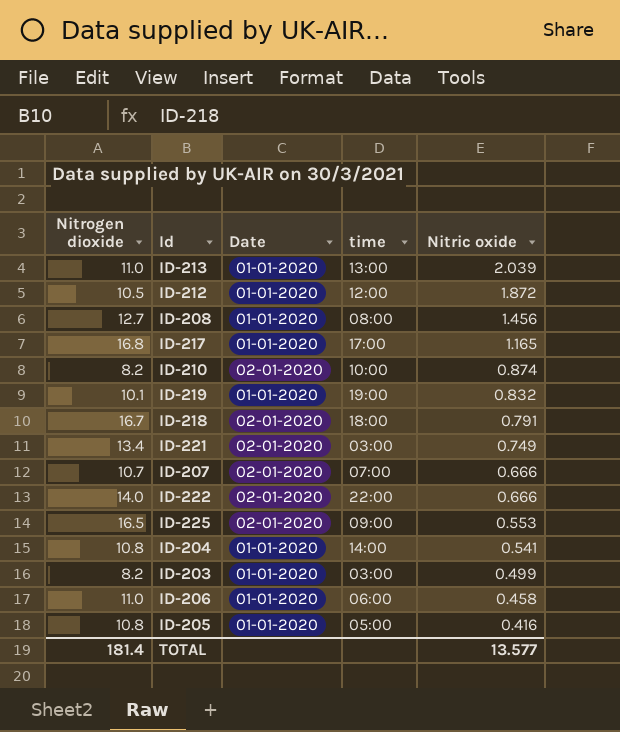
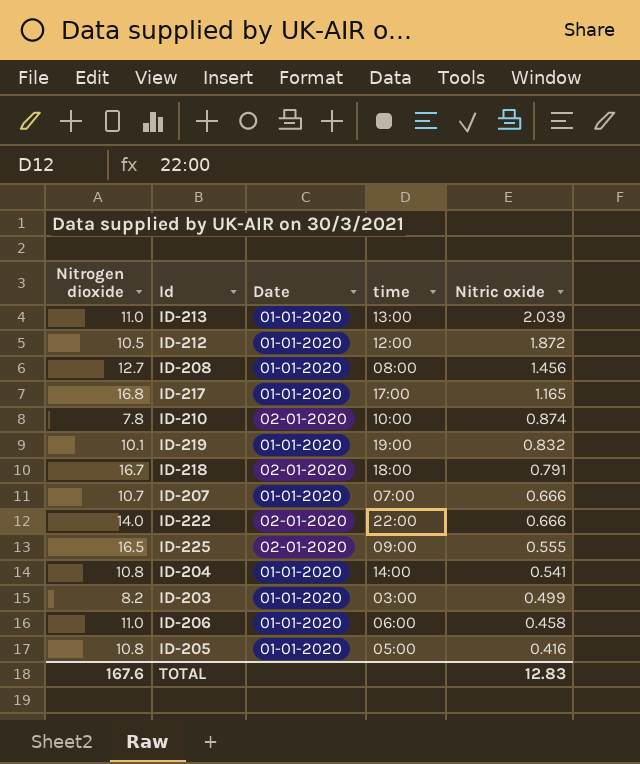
row ID-221: 13.4 | 02-01-2020 | 03:00 | 0.749 -> none
ID-210 | Nitrogen dioxide: 8.2 -> 7.8
ID-207 | Date: 02-01-2020 -> 01-01-2020
ID-225 | Nitric oxide: 0.553 -> 0.555
TOTAL | Nitrogen dioxide: 181.4 -> 167.6
TOTAL | Nitric oxide: 13.577 -> 12.83

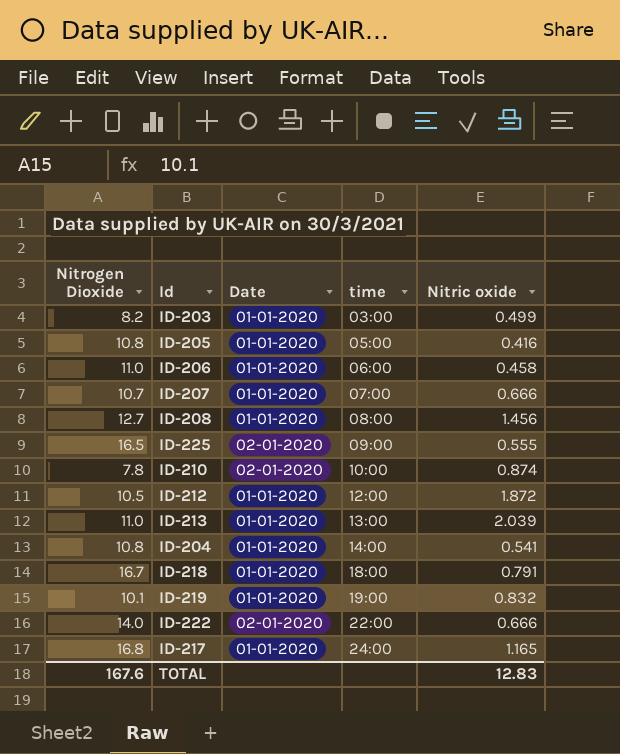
row order: Nitric oxide descending -> time ascending
column name: Nitrogen dioxide -> Nitrogen Dioxide
ID-218 | Date: 02-01-2020 -> 01-01-2020
ID-217 | time: 17:00 -> 24:00

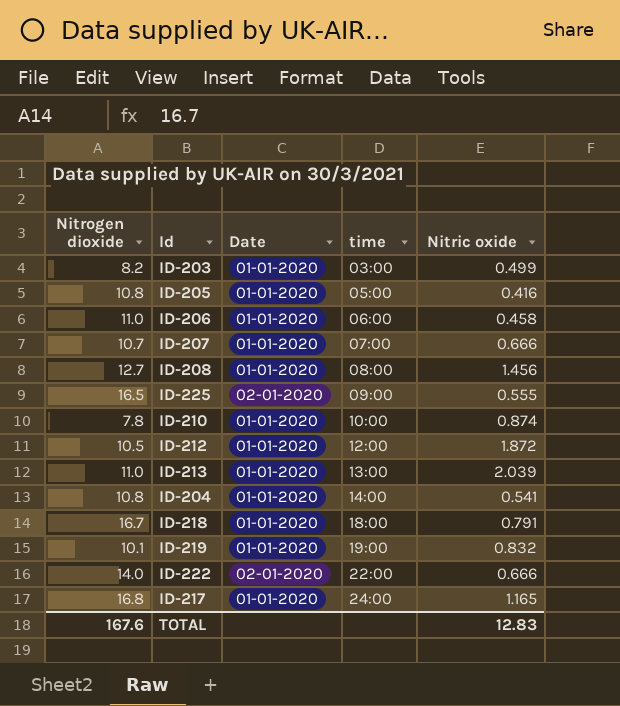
column name: Nitrogen Dioxide -> Nitrogen dioxide
ID-210 | Date: 02-01-2020 -> 01-01-2020

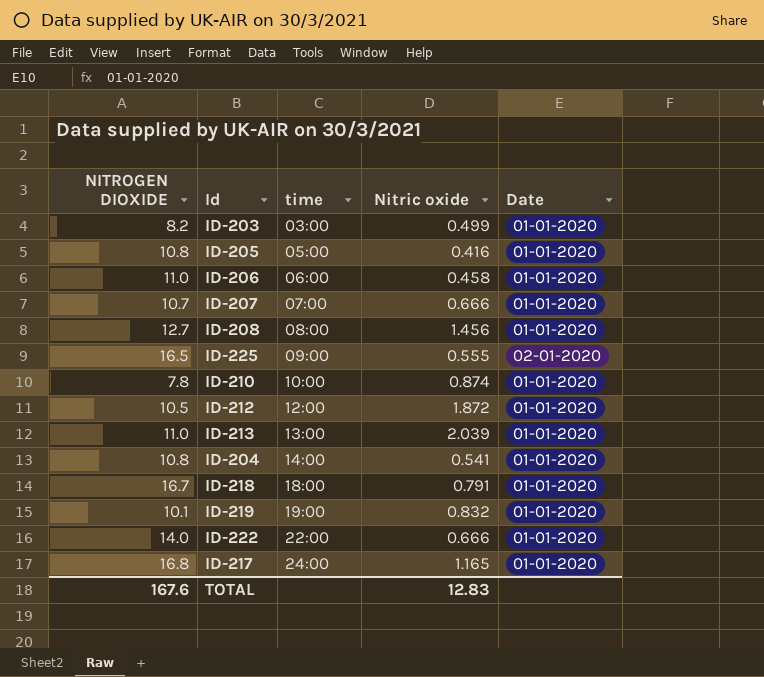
column name: Nitrogen dioxide -> NITROGEN DIOXIDE
column Date | position: 3 -> 5
ID-222 | Date: 02-01-2020 -> 01-01-2020

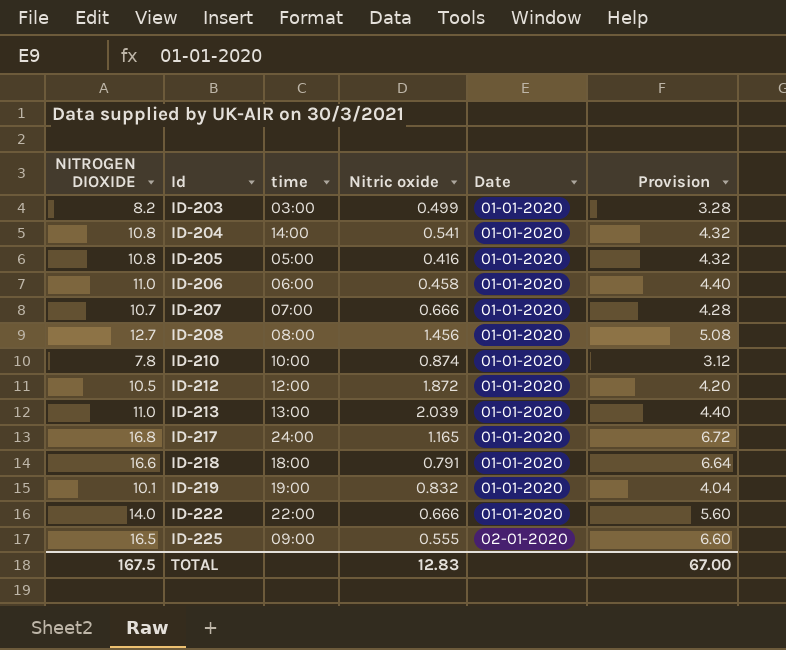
row order: time ascending -> Id ascending
column Provision | formula: none -> [NITROGEN DIOXIDE] * 0.4
ID-218 | NITROGEN DIOXIDE: 16.7 -> 16.6
TOTAL | NITROGEN DIOXIDE: 167.6 -> 167.5

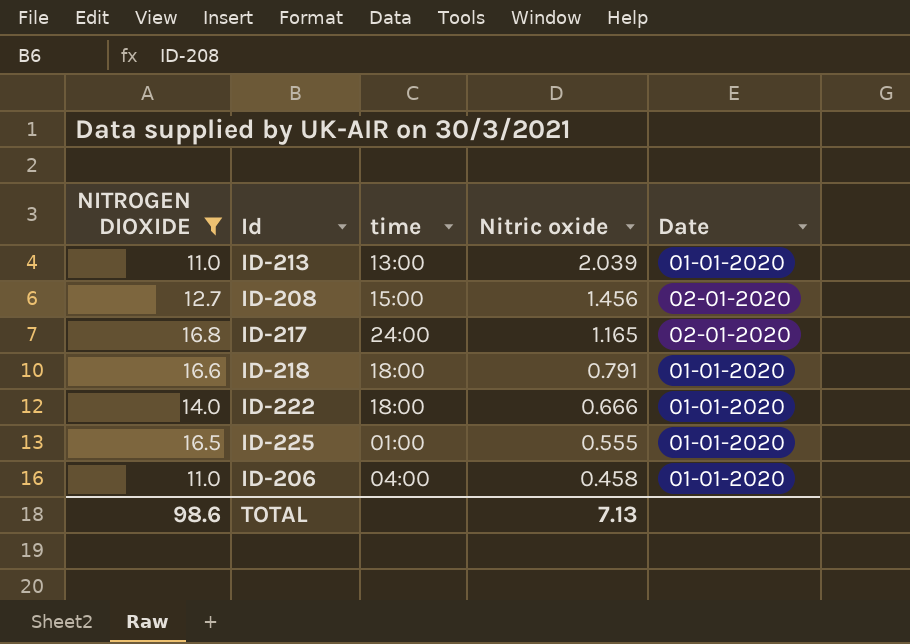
filter: none -> NITROGEN DIOXIDE >= 11.0
row order: Id ascending -> Nitric oxide descending
column Provision | formula: [NITROGEN DIOXIDE] * 0.4 -> none
ID-208 | time: 08:00 -> 15:00
ID-208 | Date: 01-01-2020 -> 02-01-2020
ID-217 | Date: 01-01-2020 -> 02-01-2020
ID-222 | time: 22:00 -> 18:00
ID-225 | time: 09:00 -> 01:00
ID-225 | Date: 02-01-2020 -> 01-01-2020
ID-206 | time: 06:00 -> 04:00
TOTAL | NITROGEN DIOXIDE: 167.5 -> 98.6
TOTAL | Nitric oxide: 12.83 -> 7.13

